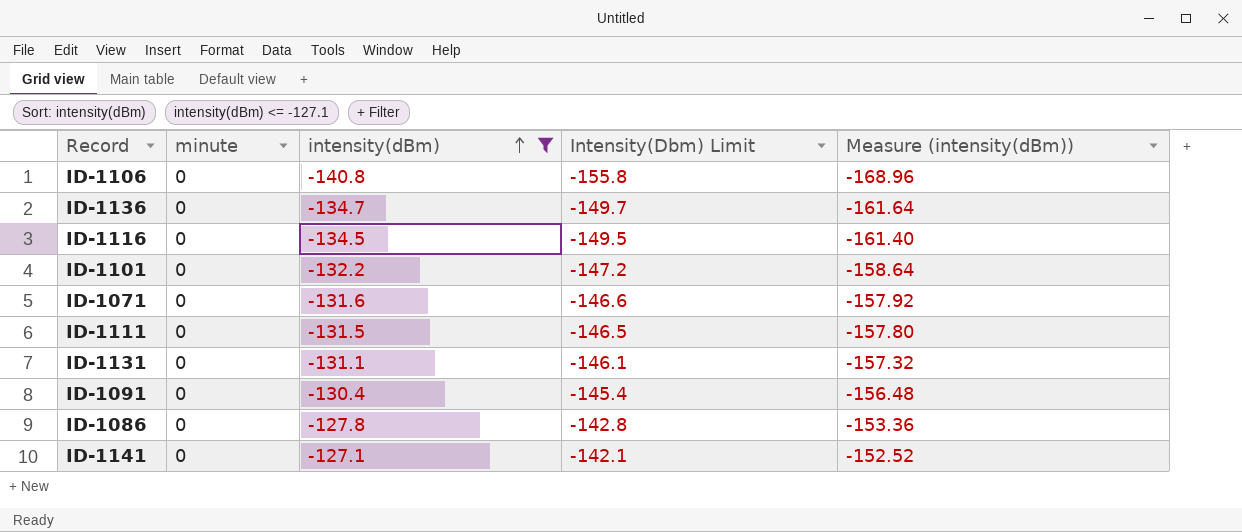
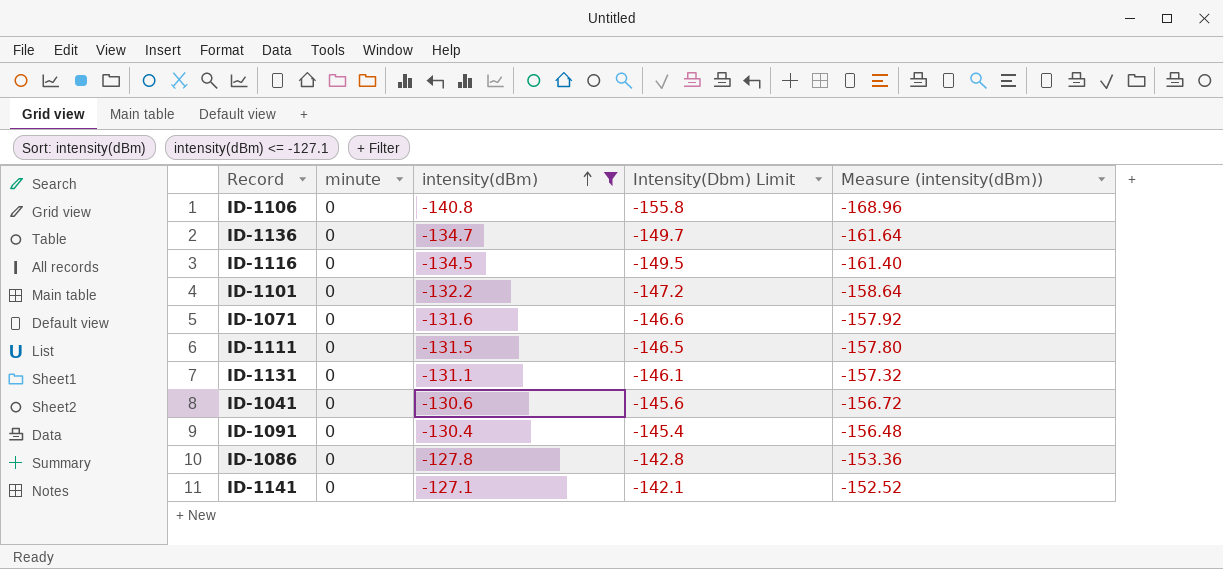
row ID-1041: none -> 0 | -130.6 | -145.6 | -156.72

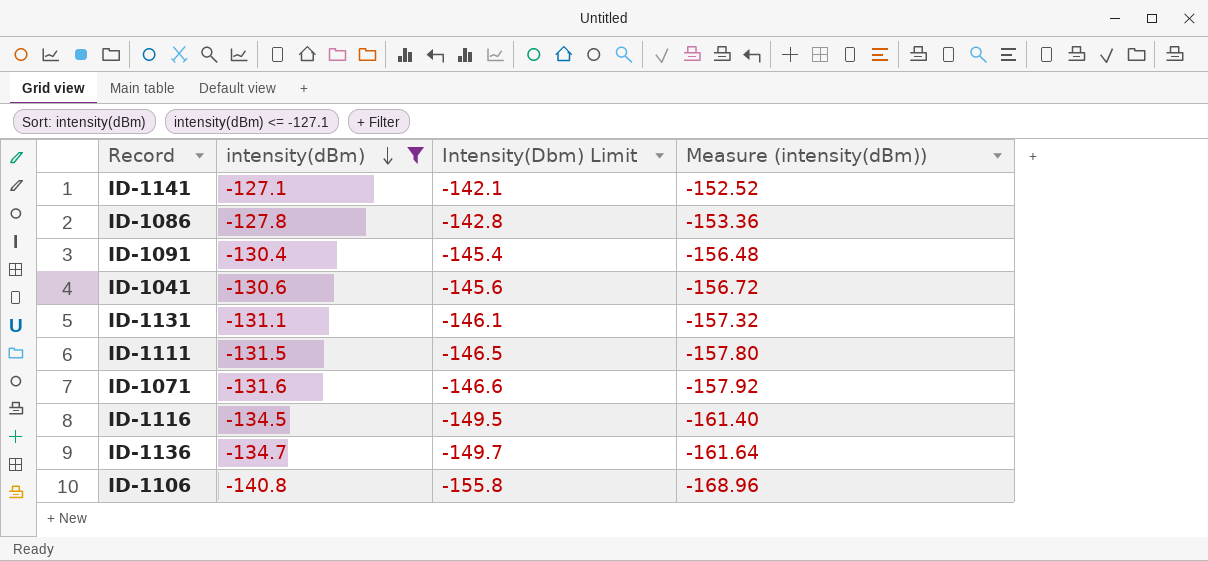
row order: intensity(dBm) ascending -> intensity(dBm) descending
column minute | position: 2 -> none
row ID-1101: 0 | -132.2 | -147.2 | -158.64 -> none

